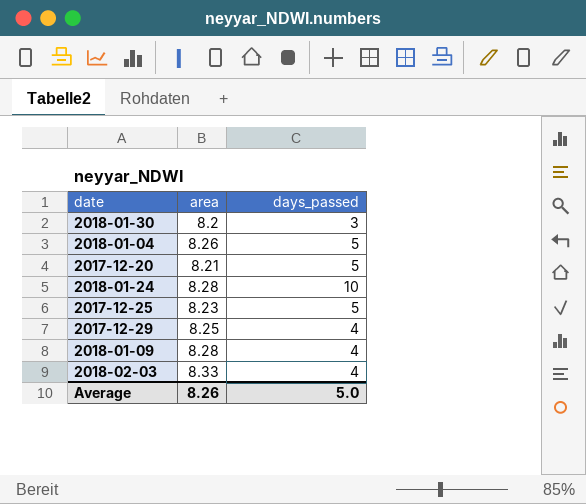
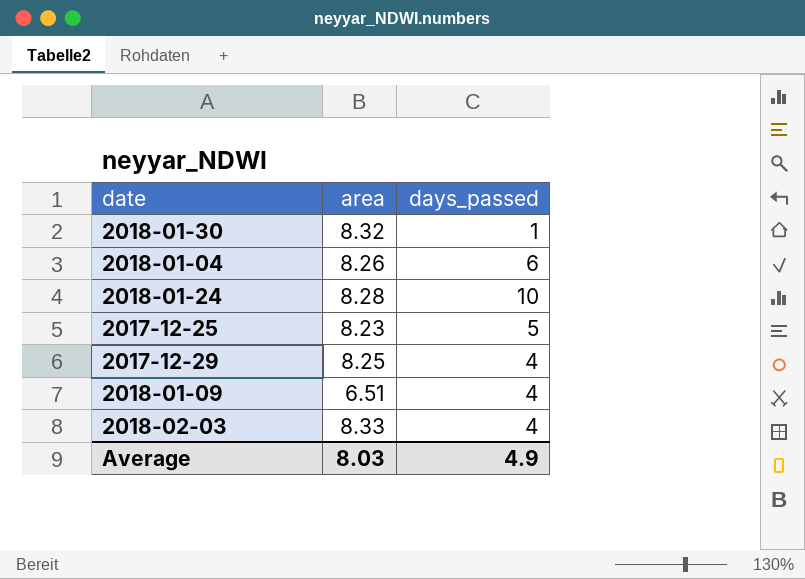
row 2017-12-20: 8.21 | 5 -> none
2018-01-30 | area: 8.2 -> 8.32
2018-01-30 | days_passed: 3 -> 1
2018-01-04 | days_passed: 5 -> 6
2018-01-09 | area: 8.28 -> 6.51
Average | area: 8.26 -> 8.03
Average | days_passed: 5.0 -> 4.9

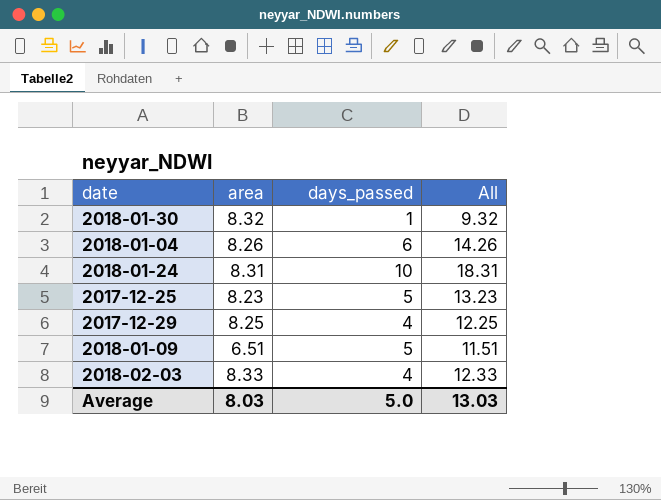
column All | formula: none -> [area] + [days_passed]
2018-01-24 | area: 8.28 -> 8.31
2018-01-09 | days_passed: 4 -> 5
Average | days_passed: 4.9 -> 5.0

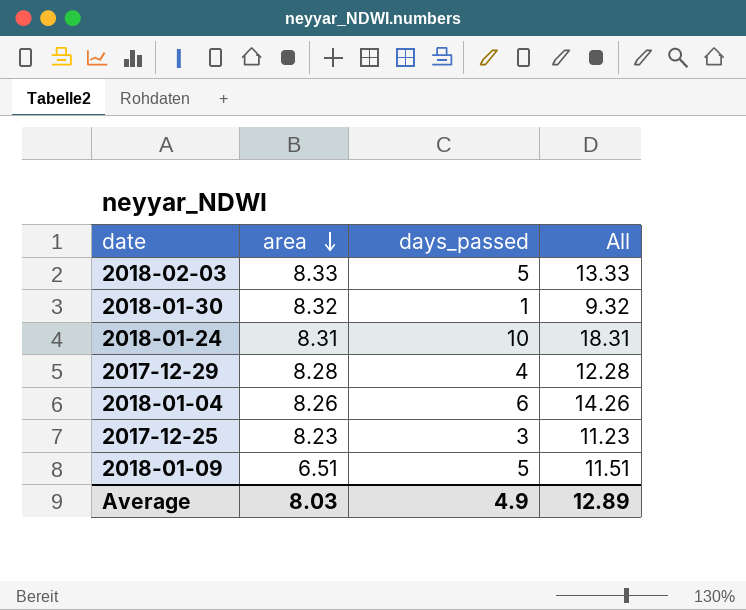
row order: none -> area descending
2018-02-03 | days_passed: 4 -> 5
2018-02-03 | All: 12.33 -> 13.33
2017-12-29 | area: 8.25 -> 8.28
2017-12-29 | All: 12.25 -> 12.28
2017-12-25 | days_passed: 5 -> 3
2017-12-25 | All: 13.23 -> 11.23
Average | days_passed: 5.0 -> 4.9
Average | All: 13.03 -> 12.89

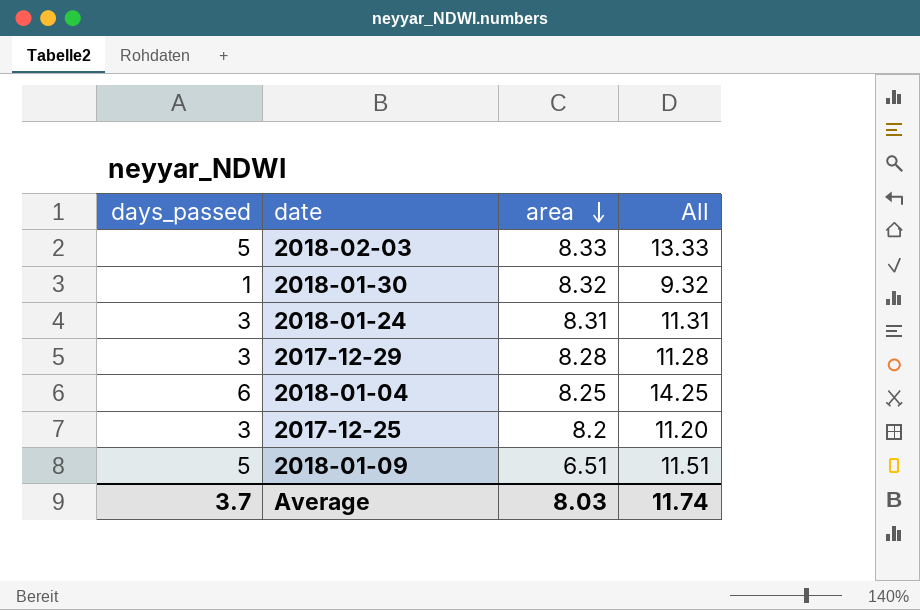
column days_passed | position: 3 -> 1
2018-01-24 | days_passed: 10 -> 3
2018-01-24 | All: 18.31 -> 11.31
2017-12-29 | days_passed: 4 -> 3
2017-12-29 | All: 12.28 -> 11.28
2018-01-04 | area: 8.26 -> 8.25
2018-01-04 | All: 14.26 -> 14.25
2017-12-25 | area: 8.23 -> 8.2
2017-12-25 | All: 11.23 -> 11.20
Average | days_passed: 4.9 -> 3.7
Average | All: 12.89 -> 11.74

